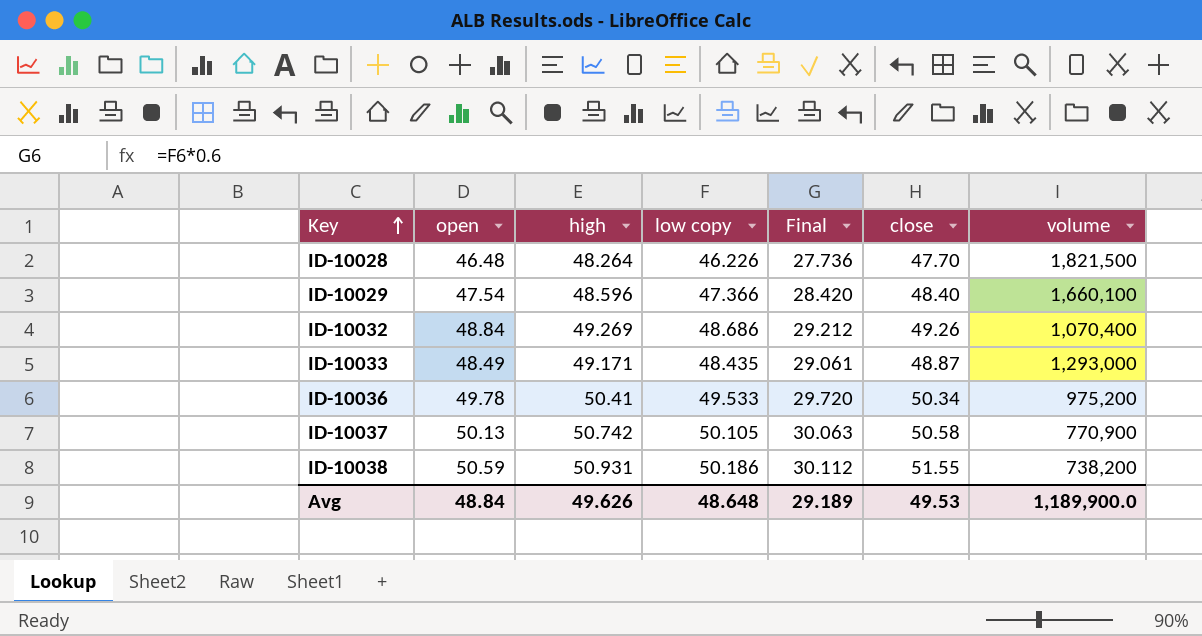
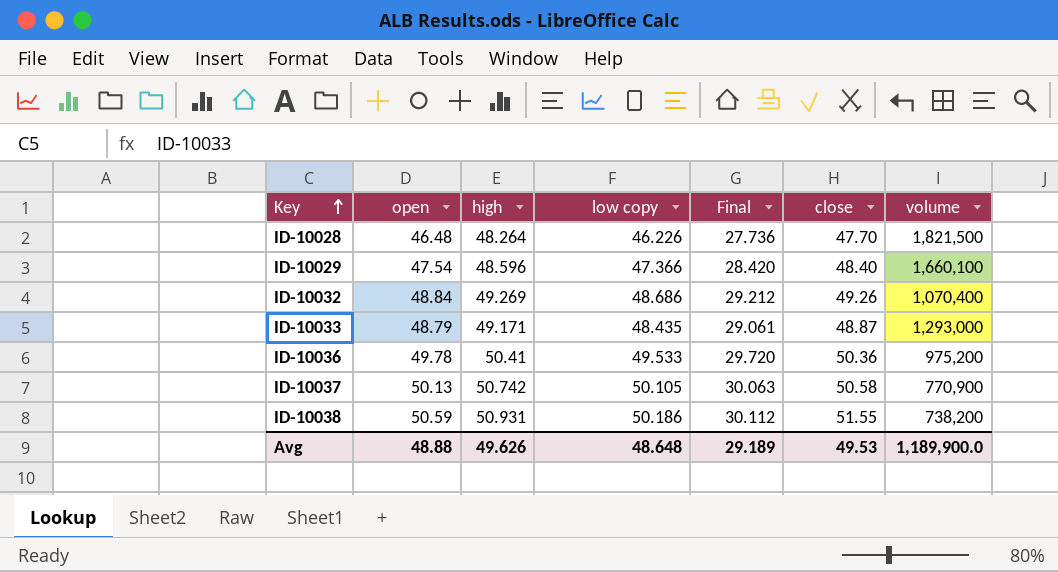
ID-10033 | open: 48.49 -> 48.79
ID-10036 | close: 50.34 -> 50.36
Avg | open: 48.84 -> 48.88

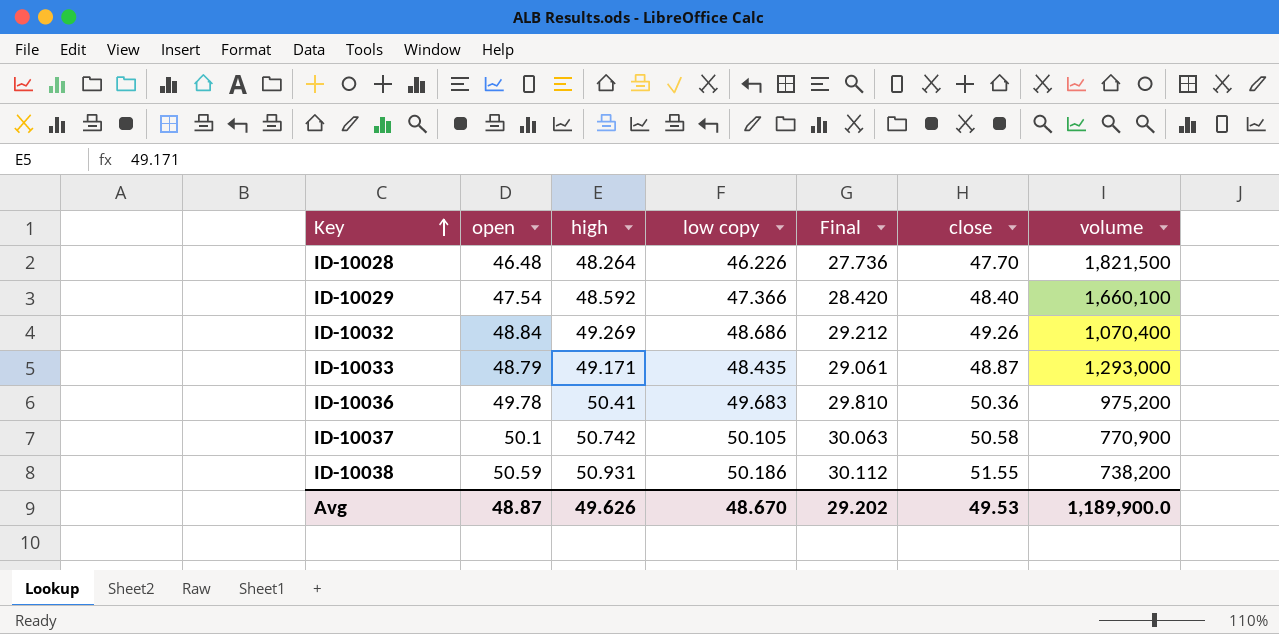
ID-10029 | high: 48.596 -> 48.592
ID-10036 | low copy: 49.533 -> 49.683
ID-10036 | Final: 29.720 -> 29.810
ID-10037 | open: 50.13 -> 50.1
Avg | open: 48.88 -> 48.87
Avg | low copy: 48.648 -> 48.670
Avg | Final: 29.189 -> 29.202

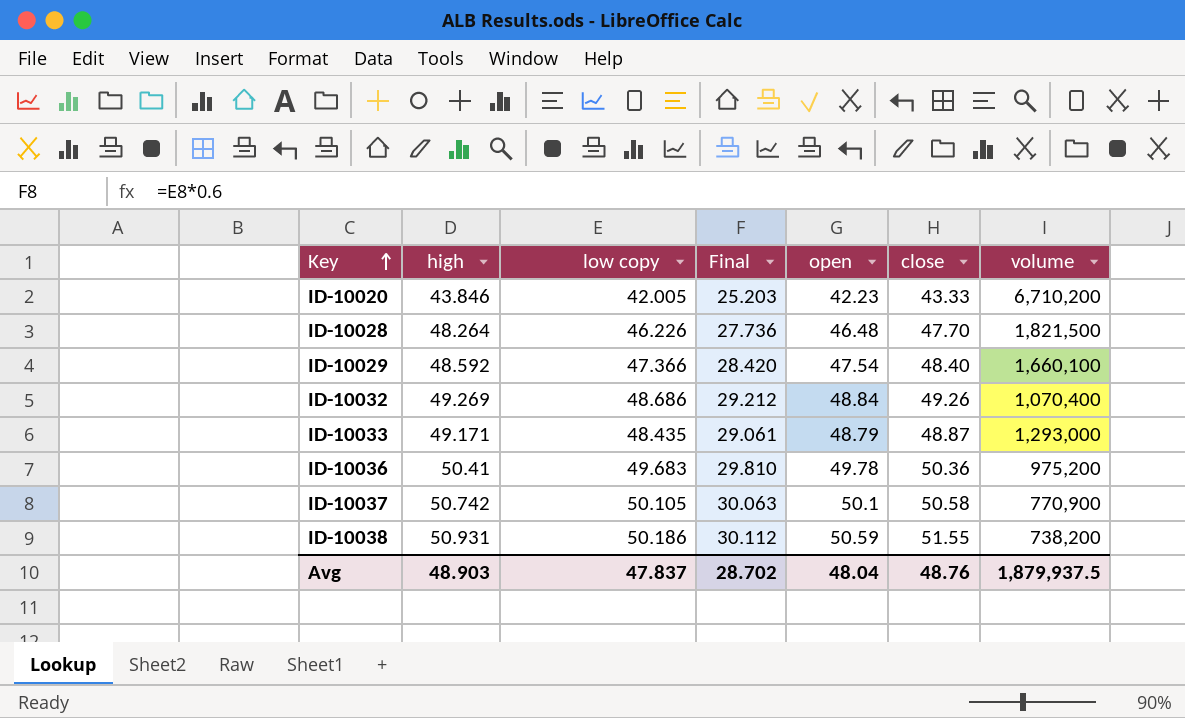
column open | position: 2 -> 5
row ID-10020: none -> 43.846 | 42.005 | 25.203 | 42.23 | 43.33 | 6,710,200
Avg | high: 49.626 -> 48.903
Avg | low copy: 48.670 -> 47.837
Avg | Final: 29.202 -> 28.702
Avg | open: 48.87 -> 48.04
Avg | close: 49.53 -> 48.76
Avg | volume: 1,189,900.0 -> 1,879,937.5

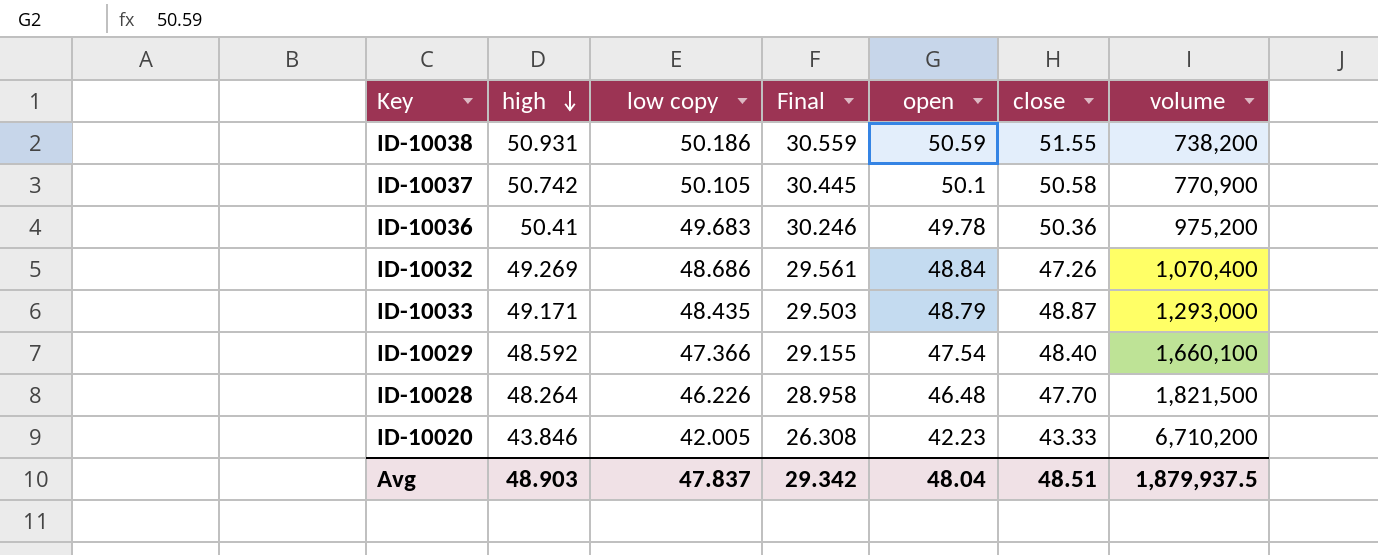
row order: Key ascending -> high descending
column Final | formula: [low copy] * 0.6 -> [high] * 0.6
ID-10032 | close: 49.26 -> 47.26
Avg | Final: 28.702 -> 29.342
Avg | close: 48.76 -> 48.51

